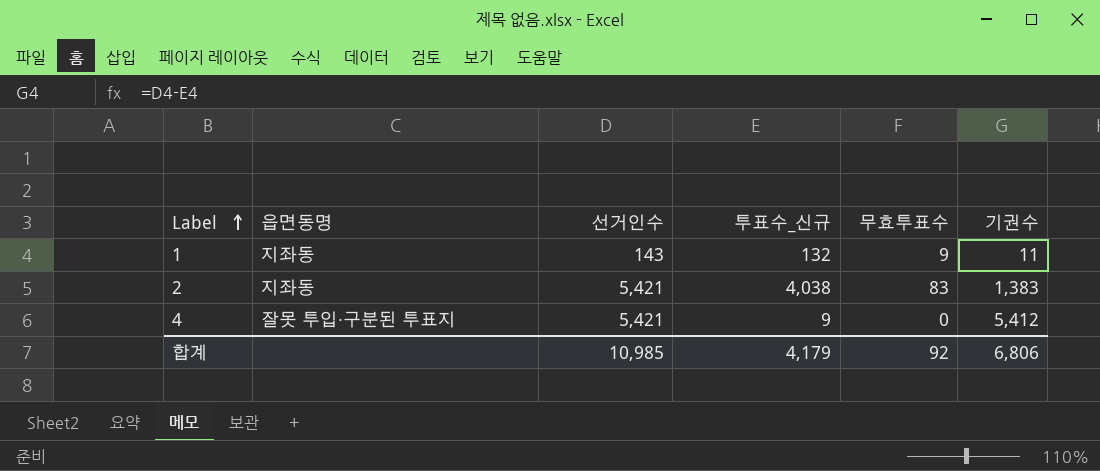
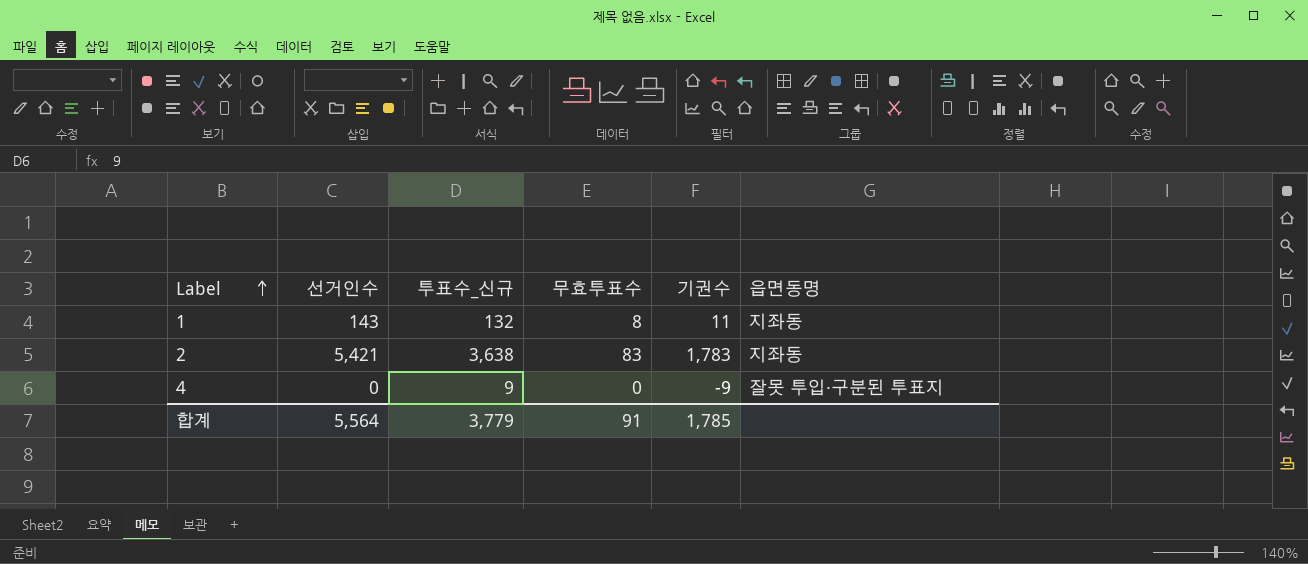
column 읍면동명 | position: 2 -> 6
1 | 무효투표수: 9 -> 8
2 | 투표수_신규: 4,038 -> 3,638
2 | 기권수: 1,383 -> 1,783
4 | 선거인수: 5,421 -> 0
4 | 기권수: 5,412 -> -9
합계 | 선거인수: 10,985 -> 5,564
합계 | 투표수_신규: 4,179 -> 3,779
합계 | 무효투표수: 92 -> 91
합계 | 기권수: 6,806 -> 1,785

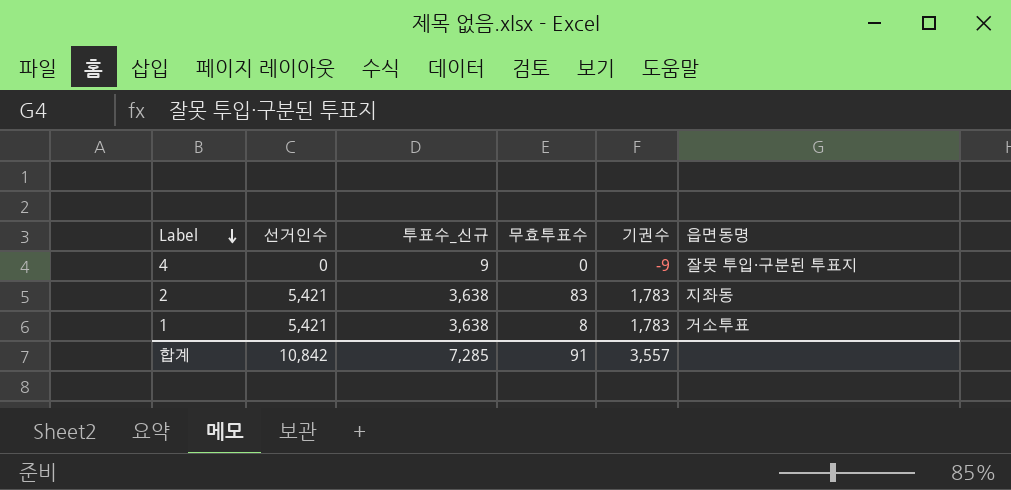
row order: Label ascending -> Label descending
1 | 선거인수: 143 -> 5,421
1 | 투표수_신규: 132 -> 3,638
1 | 기권수: 11 -> 1,783
1 | 읍면동명: 지좌동 -> 거소투표
합계 | 선거인수: 5,564 -> 10,842
합계 | 투표수_신규: 3,779 -> 7,285
합계 | 기권수: 1,785 -> 3,557

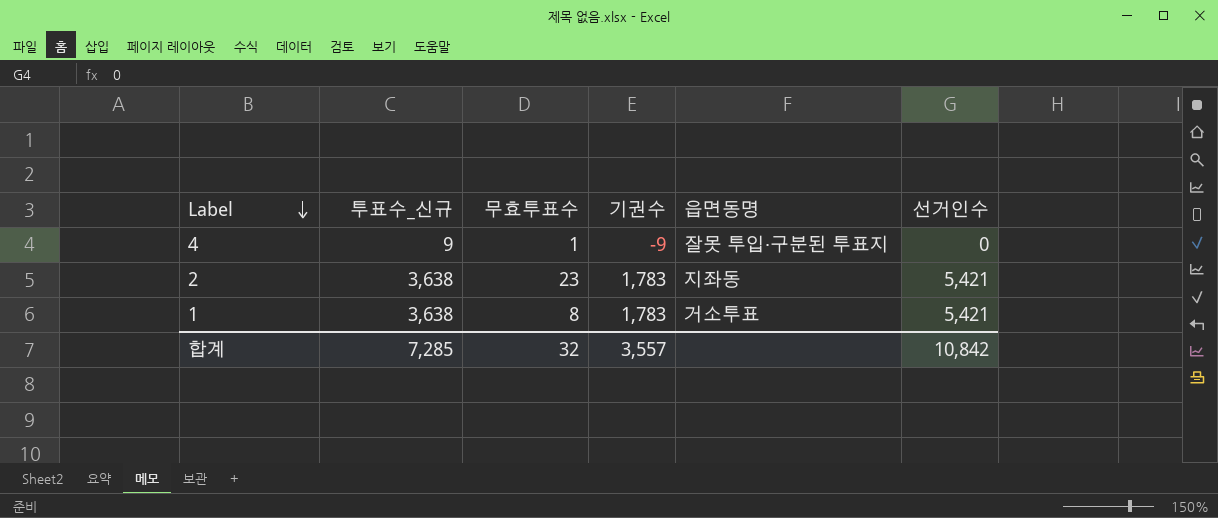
column 선거인수 | position: 2 -> 6
4 | 무효투표수: 0 -> 1
2 | 무효투표수: 83 -> 23
합계 | 무효투표수: 91 -> 32

